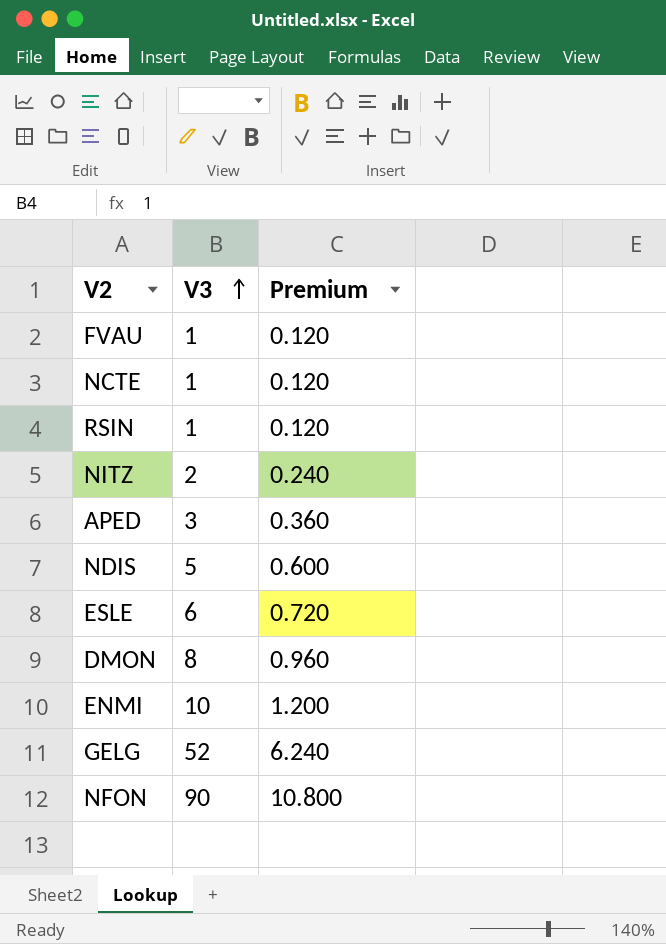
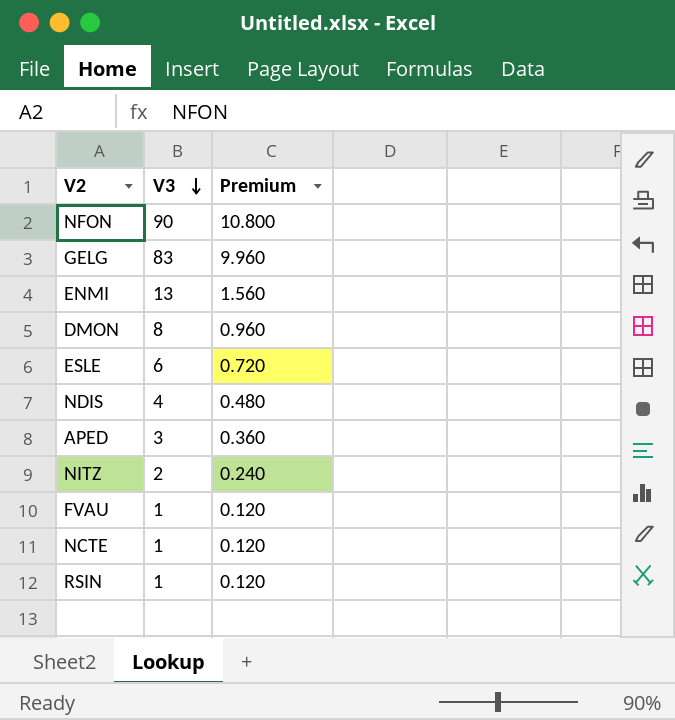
row order: V3 ascending -> V3 descending
GELG | V3: 52 -> 83
GELG | Premium: 6.240 -> 9.960
ENMI | V3: 10 -> 13
ENMI | Premium: 1.200 -> 1.560
NDIS | V3: 5 -> 4
NDIS | Premium: 0.600 -> 0.480

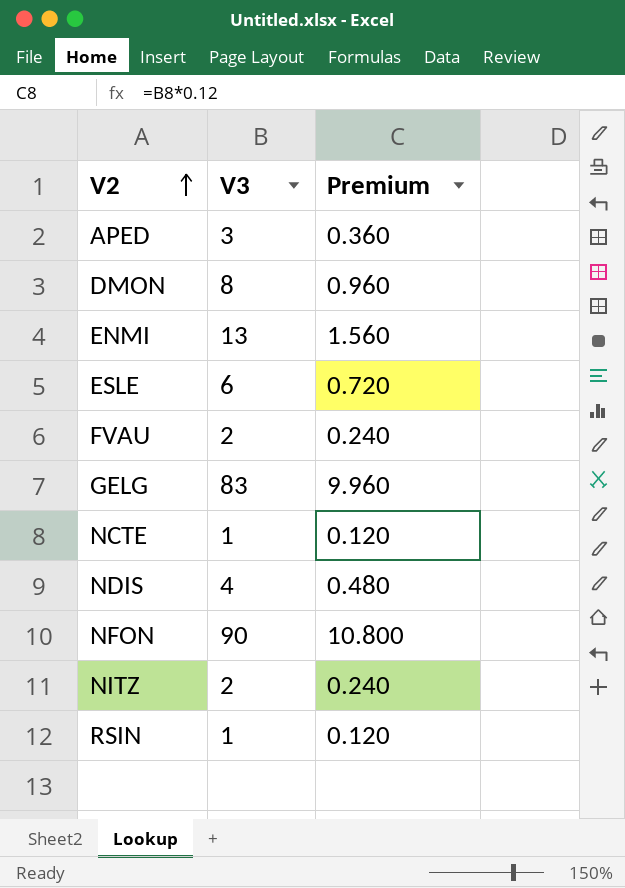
row order: V3 descending -> V2 ascending
FVAU | V3: 1 -> 2
FVAU | Premium: 0.120 -> 0.240

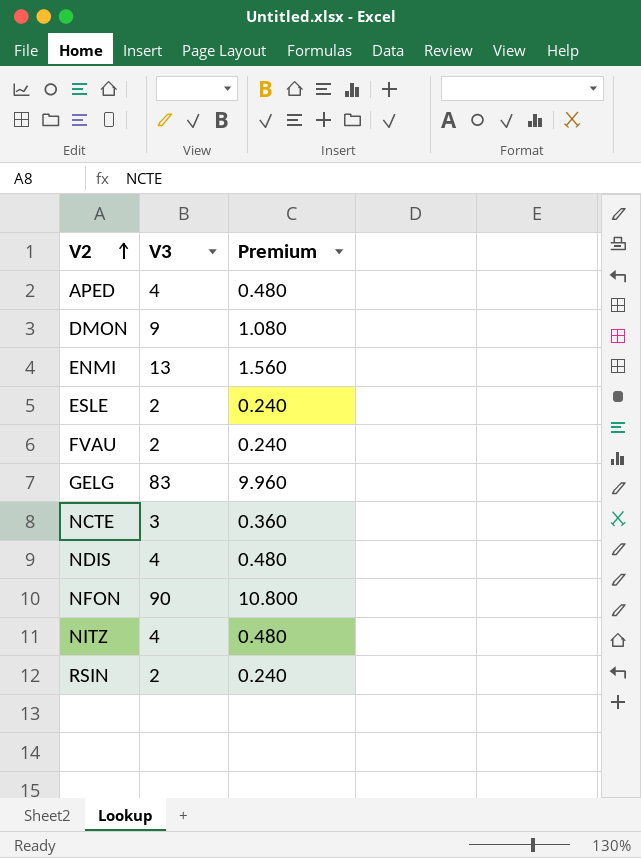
APED | V3: 3 -> 4
APED | Premium: 0.360 -> 0.480
DMON | V3: 8 -> 9
DMON | Premium: 0.960 -> 1.080
ESLE | V3: 6 -> 2
ESLE | Premium: 0.720 -> 0.240
NCTE | V3: 1 -> 3
NCTE | Premium: 0.120 -> 0.360
NITZ | V3: 2 -> 4
NITZ | Premium: 0.240 -> 0.480
RSIN | V3: 1 -> 2
RSIN | Premium: 0.120 -> 0.240

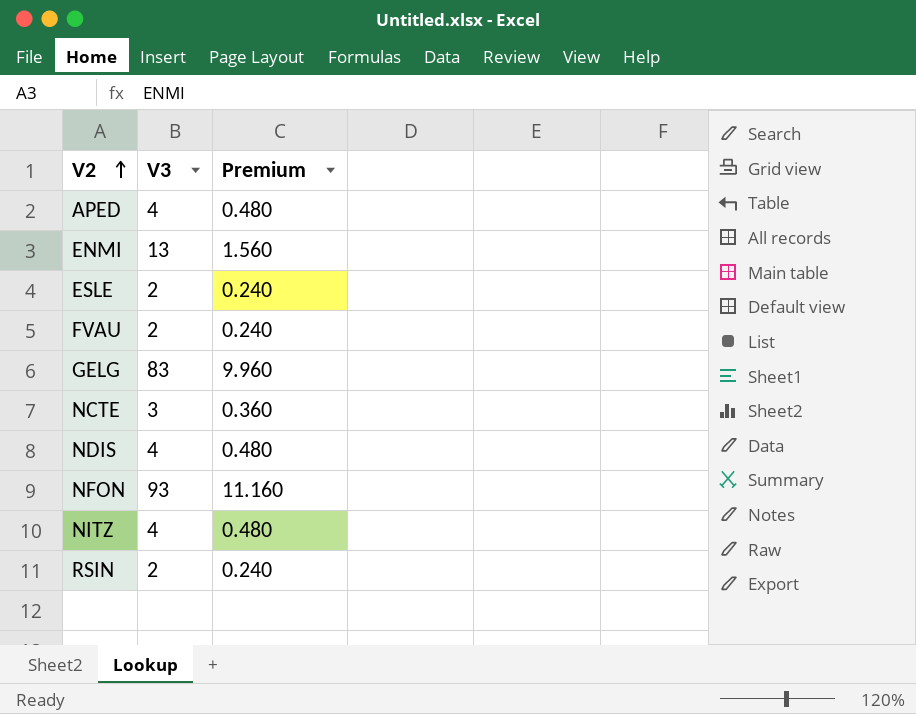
row DMON: 9 | 1.080 -> none
NFON | V3: 90 -> 93
NFON | Premium: 10.800 -> 11.160

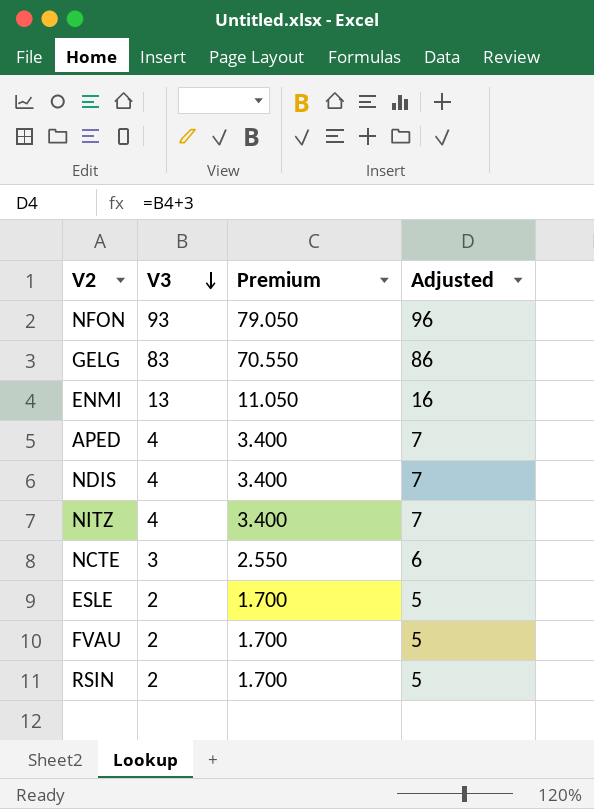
row order: V2 ascending -> V3 descending
column Premium | formula: [V3] * 0.12 -> [V3] * 0.85
column Adjusted | formula: none -> [V3] + 3

